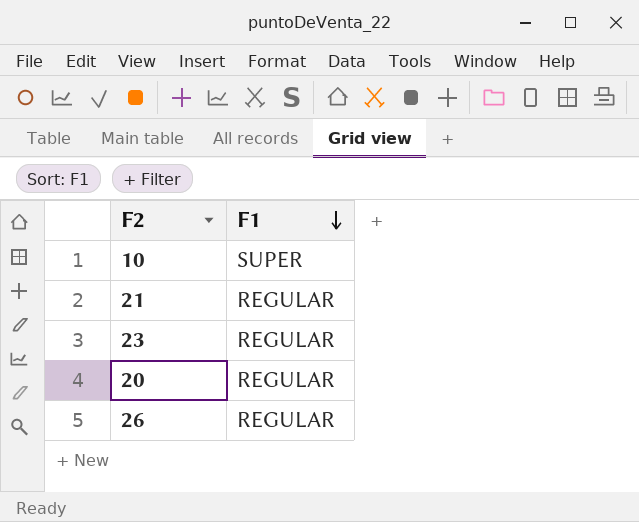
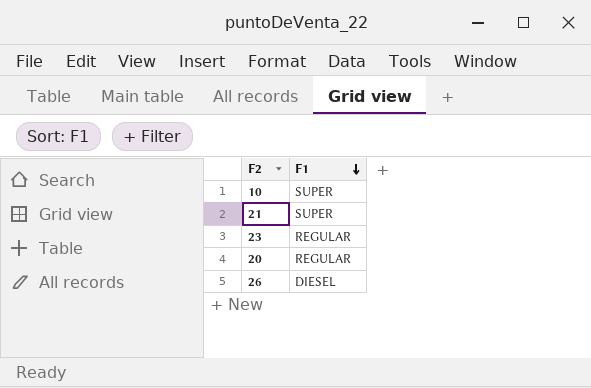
21 | F1: REGULAR -> SUPER
26 | F1: REGULAR -> DIESEL

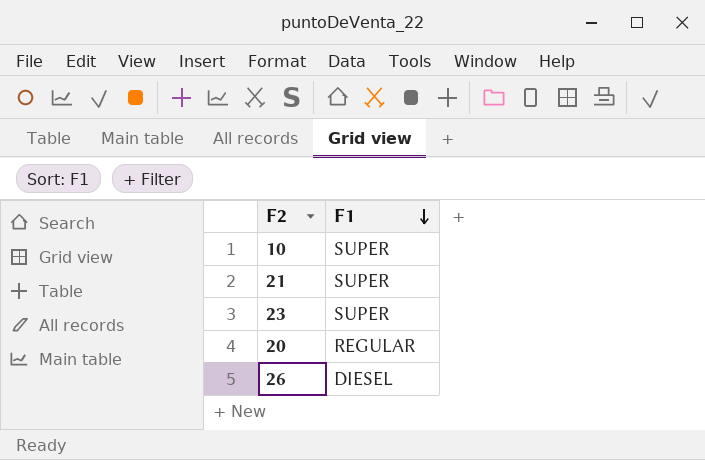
23 | F1: REGULAR -> SUPER

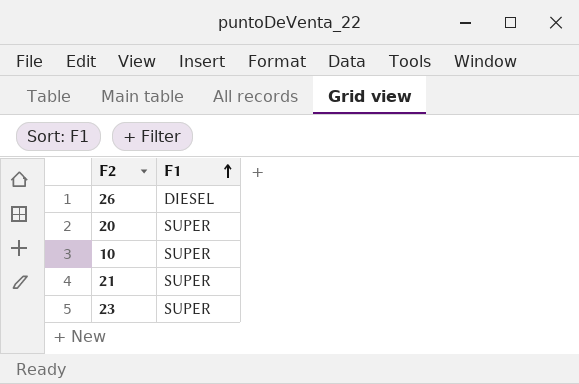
row order: F1 descending -> F1 ascending
20 | F1: REGULAR -> SUPER

